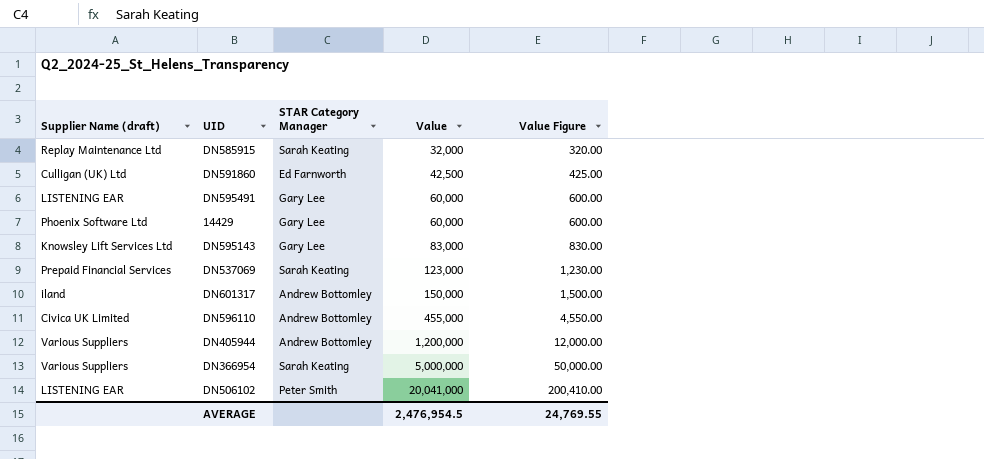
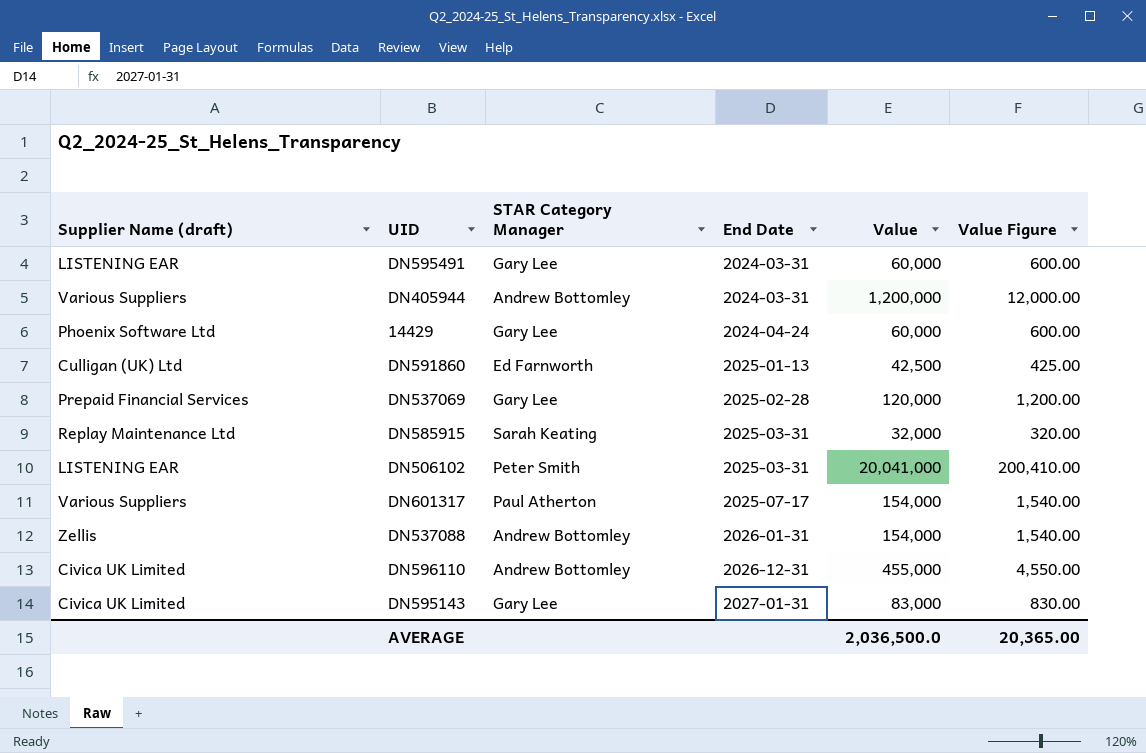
row order: Value ascending -> End Date ascending
column End Date | position: none -> 4
row DN366954: Various Suppliers | Sarah Keating | 5,000,000 | 50,000.00 -> none
DN537069 | STAR Category Manager: Sarah Keating -> Gary Lee
DN537069 | Value: 123,000 -> 120,000
DN537069 | Value Figure: 1,230.00 -> 1,200.00
DN601317 | Supplier Name (draft): iland -> Various Suppliers
DN601317 | STAR Category Manager: Andrew Bottomley -> Paul Atherton
DN601317 | Value: 150,000 -> 154,000
DN601317 | Value Figure: 1,500.00 -> 1,540.00
row DN537088: none -> Zellis | Andrew Bottomley | 2026-01-31 | 154,000 | 1,540.00
DN595143 | Supplier Name (draft): Knowsley Lift Services Ltd -> Civica UK Limited
AVERAGE | Value: 2,476,954.5 -> 2,036,500.0
AVERAGE | Value Figure: 24,769.55 -> 20,365.00

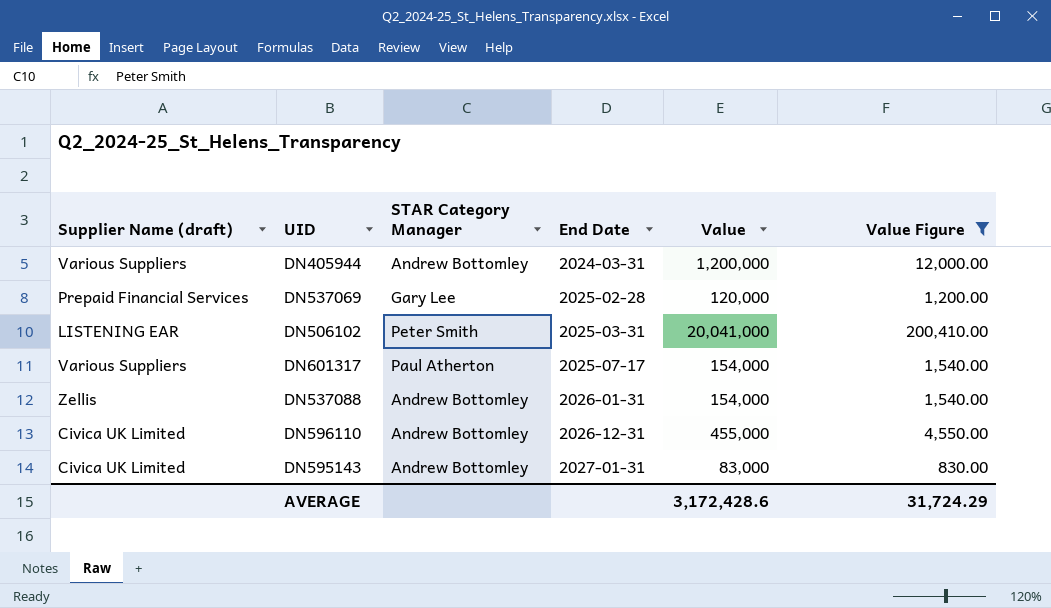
filter: none -> Value Figure >= 830.00
DN595143 | STAR Category Manager: Gary Lee -> Andrew Bottomley
AVERAGE | Value: 2,036,500.0 -> 3,172,428.6
AVERAGE | Value Figure: 20,365.00 -> 31,724.29

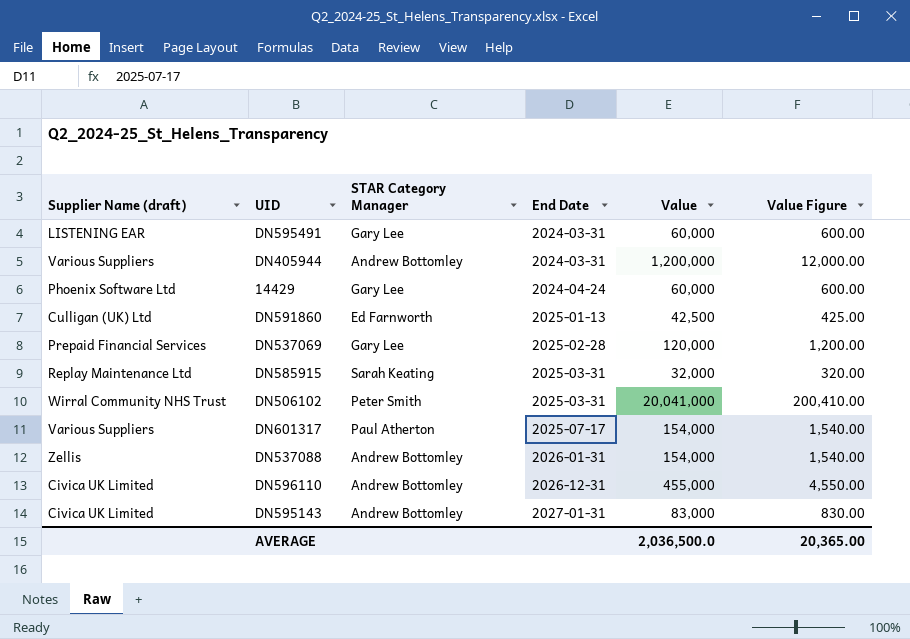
filter: Value Figure >= 830.00 -> none
DN506102 | Supplier Name (draft): LISTENING EAR -> Wirral Community NHS Trust
AVERAGE | Value: 3,172,428.6 -> 2,036,500.0
AVERAGE | Value Figure: 31,724.29 -> 20,365.00

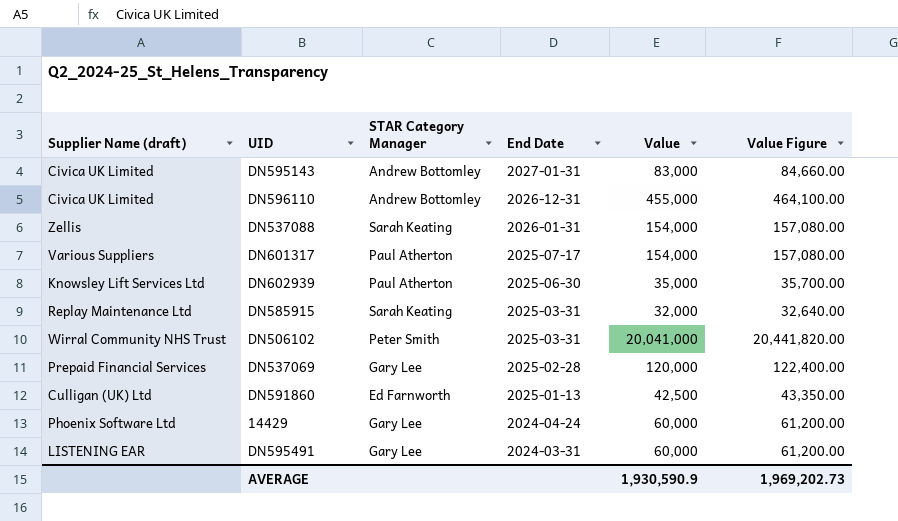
row order: End Date ascending -> End Date descending
column Value Figure | formula: [Value] * 0.01 -> [Value] * 1.02
row DN405944: Various Suppliers | Andrew Bottomley | 2024-03-31 | 1,200,000 | 12,000.00 -> none
DN537088 | STAR Category Manager: Andrew Bottomley -> Sarah Keating
row DN602939: none -> Knowsley Lift Services Ltd | Paul Atherton | 2025-06-30 | 35,000 | 35,700.00
AVERAGE | Value: 2,036,500.0 -> 1,930,590.9
AVERAGE | Value Figure: 20,365.00 -> 1,969,202.73

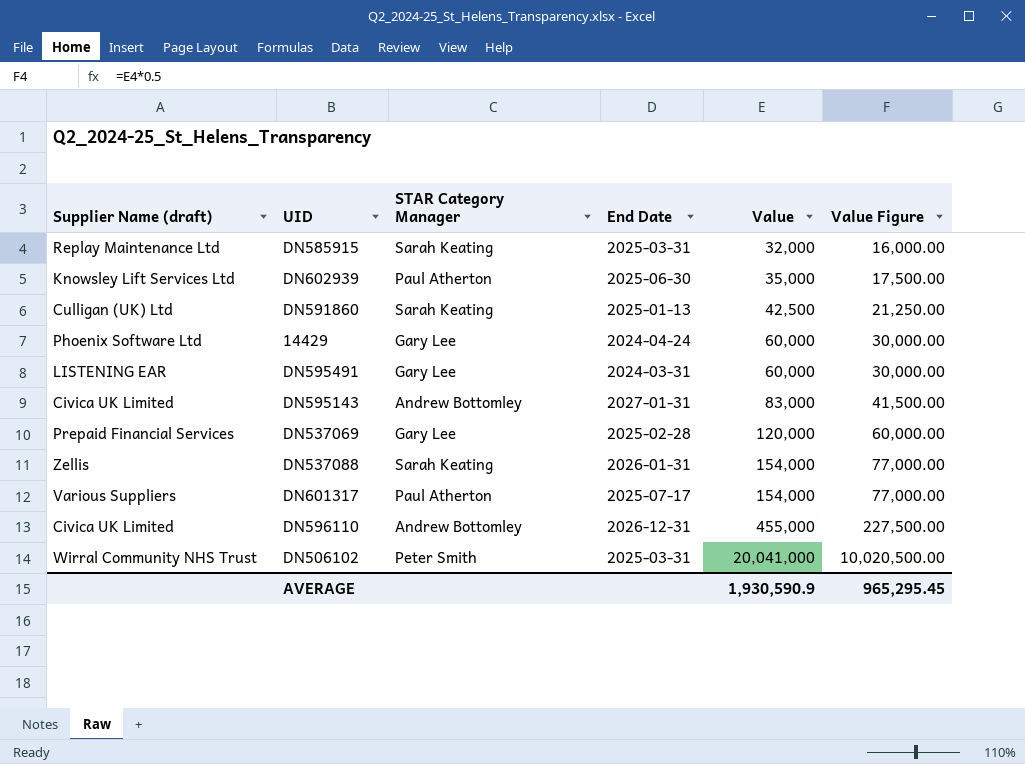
row order: End Date descending -> Value ascending
column Value Figure | formula: [Value] * 1.02 -> [Value] * 0.5
DN591860 | STAR Category Manager: Ed Farnworth -> Sarah Keating
AVERAGE | Value Figure: 1,969,202.73 -> 965,295.45

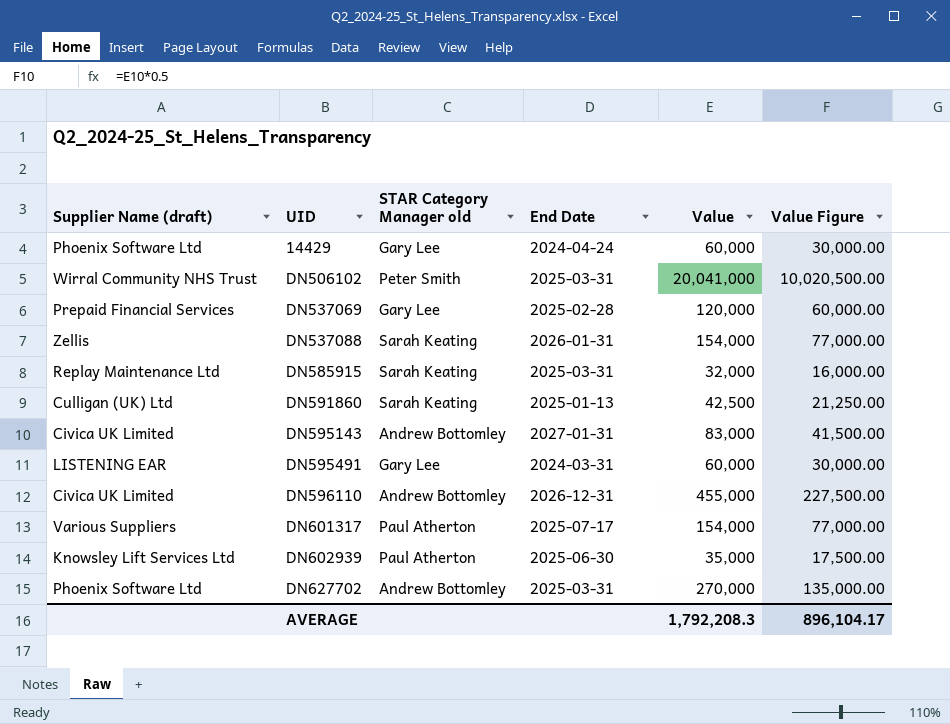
row order: Value ascending -> UID ascending
column name: STAR Category Manager -> STAR Category Manager old
row DN627702: none -> Phoenix Software Ltd | Andrew Bottomley | 2025-03-31 | 270,000 | 135,000.00
AVERAGE | Value: 1,930,590.9 -> 1,792,208.3
AVERAGE | Value Figure: 965,295.45 -> 896,104.17

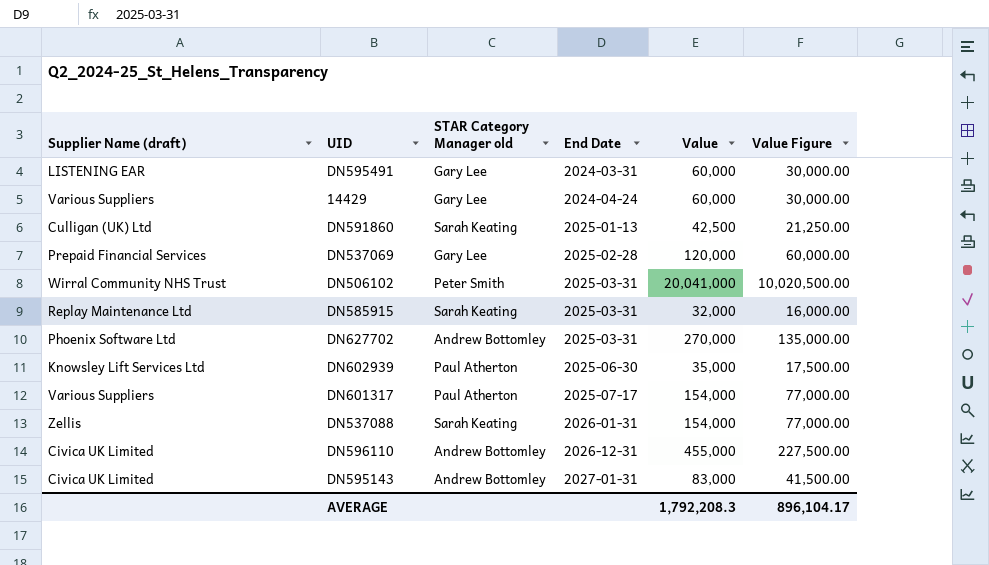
row order: UID ascending -> End Date ascending
14429 | Supplier Name (draft): Phoenix Software Ltd -> Various Suppliers

